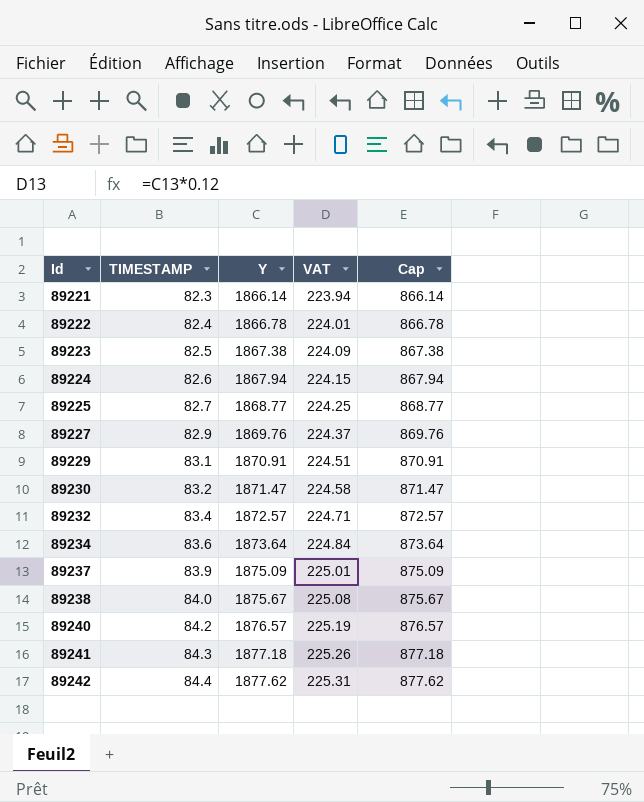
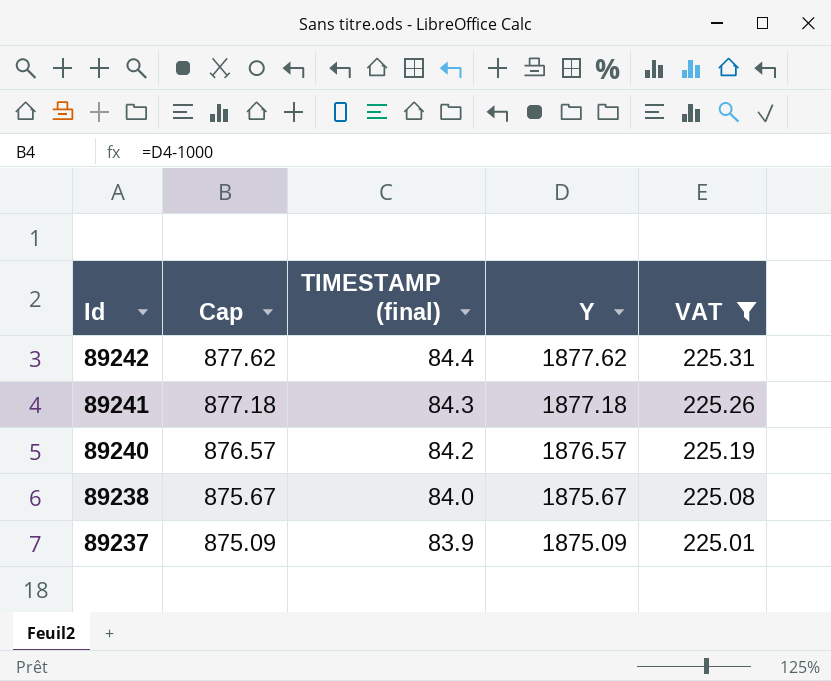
filter: none -> VAT >= 225.01
row order: Id ascending -> Id descending
column Cap | position: 5 -> 2
column name: TIMESTAMP -> TIMESTAMP (final)

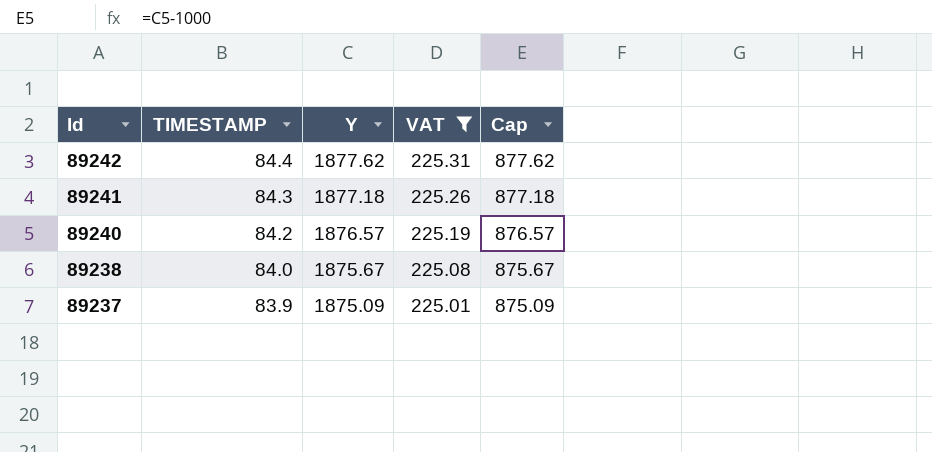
column name: TIMESTAMP (final) -> TIMESTAMP
column Cap | position: 2 -> 5

